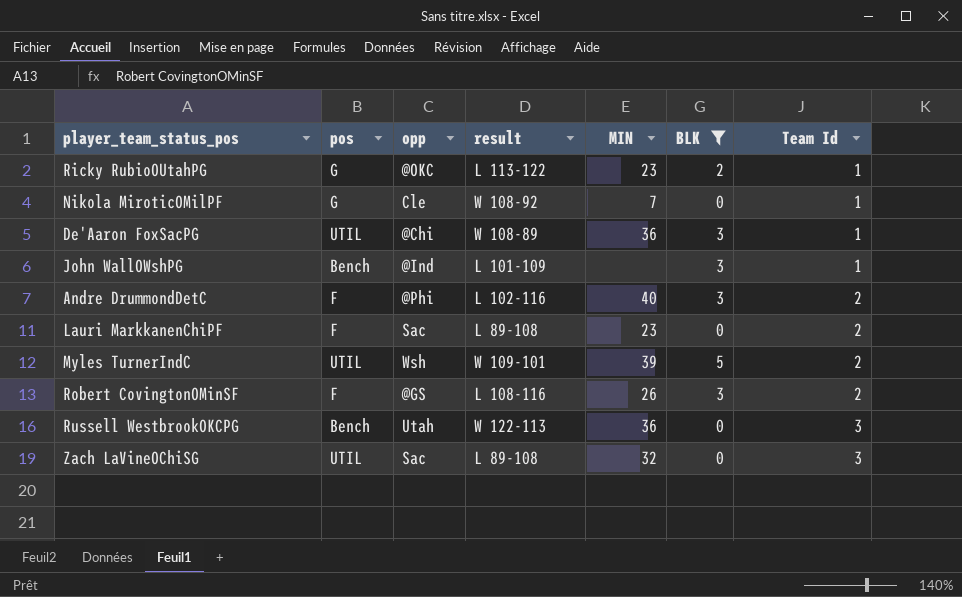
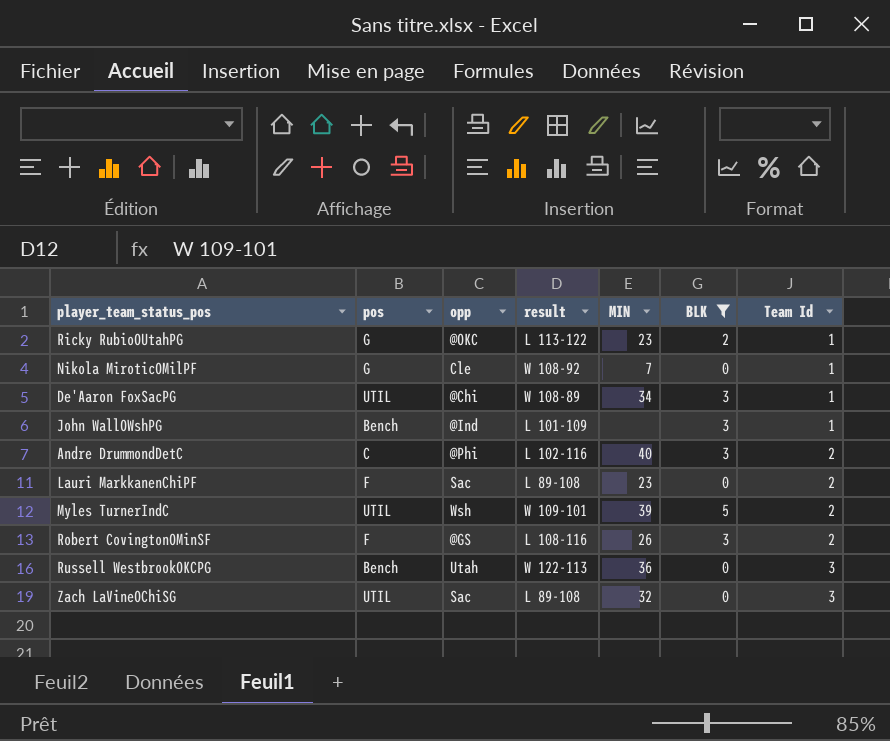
De'Aaron FoxSacPG | MIN: 36 -> 34
Andre DrummondDetC | pos: F -> C

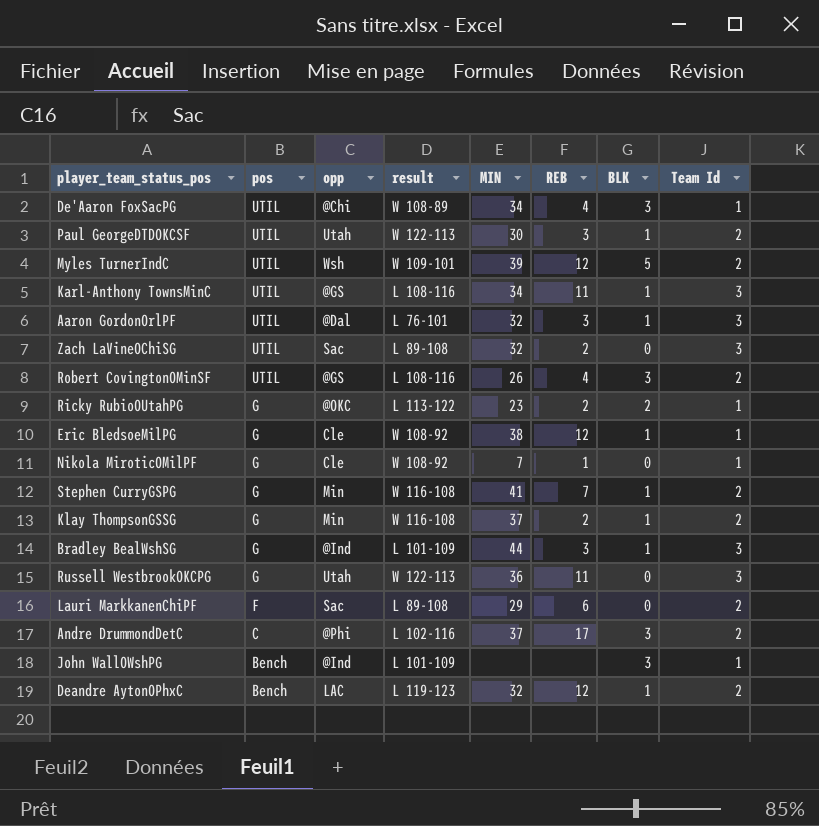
filter: BLK != 1 -> none
row order: Team Id ascending -> pos descending
column REB | position: none -> 6
Robert CovingtonOMinSF | pos: F -> UTIL
Russell WestbrookOKCPG | pos: Bench -> G
Lauri MarkkanenChiPF | MIN: 23 -> 29
Andre DrummondDetC | MIN: 40 -> 37

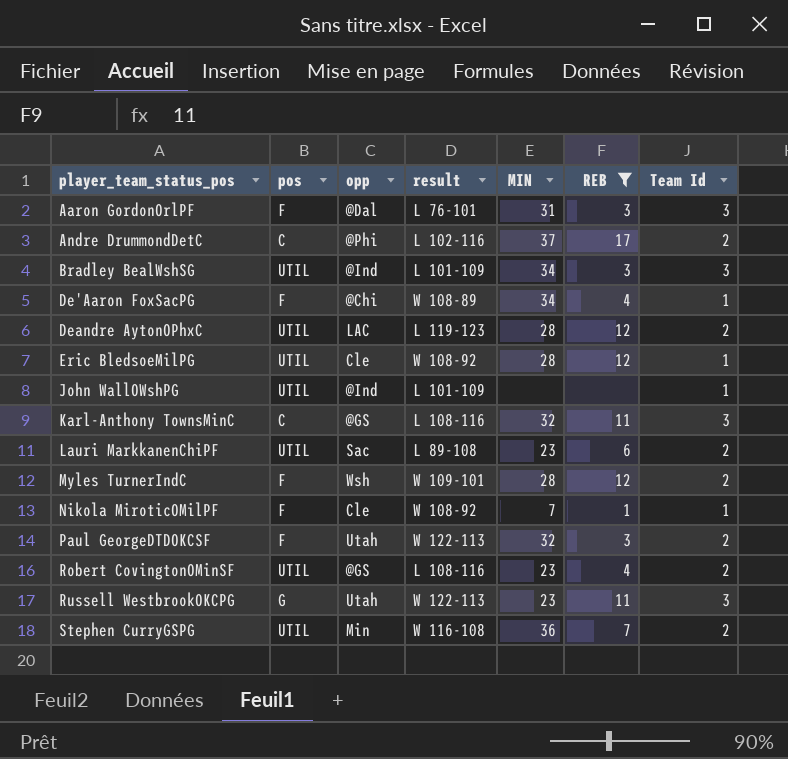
filter: none -> REB != 2
row order: pos descending -> player_team_status_pos ascending
column BLK | position: 7 -> none
Aaron GordonOrlPF | pos: UTIL -> F
Aaron GordonOrlPF | MIN: 32 -> 31
Bradley BealWshSG | pos: G -> UTIL
Bradley BealWshSG | MIN: 44 -> 34
De'Aaron FoxSacPG | pos: UTIL -> F
Deandre AytonOPhxC | pos: Bench -> UTIL
Deandre AytonOPhxC | MIN: 32 -> 28
Eric BledsoeMilPG | pos: G -> UTIL
Eric BledsoeMilPG | MIN: 38 -> 28
John WallOWshPG | pos: Bench -> UTIL
Karl-Anthony TownsMinC | pos: UTIL -> C
Karl-Anthony TownsMinC | MIN: 34 -> 32
Lauri MarkkanenChiPF | pos: F -> UTIL
Lauri MarkkanenChiPF | MIN: 29 -> 23
Myles TurnerIndC | pos: UTIL -> F
Myles TurnerIndC | MIN: 39 -> 28
Nikola MiroticOMilPF | pos: G -> F
Paul GeorgeDTDOKCSF | pos: UTIL -> F
Paul GeorgeDTDOKCSF | MIN: 30 -> 32
Robert CovingtonOMinSF | MIN: 26 -> 23
Russell WestbrookOKCPG | MIN: 36 -> 23
Stephen CurryGSPG | pos: G -> UTIL
Stephen CurryGSPG | MIN: 41 -> 36

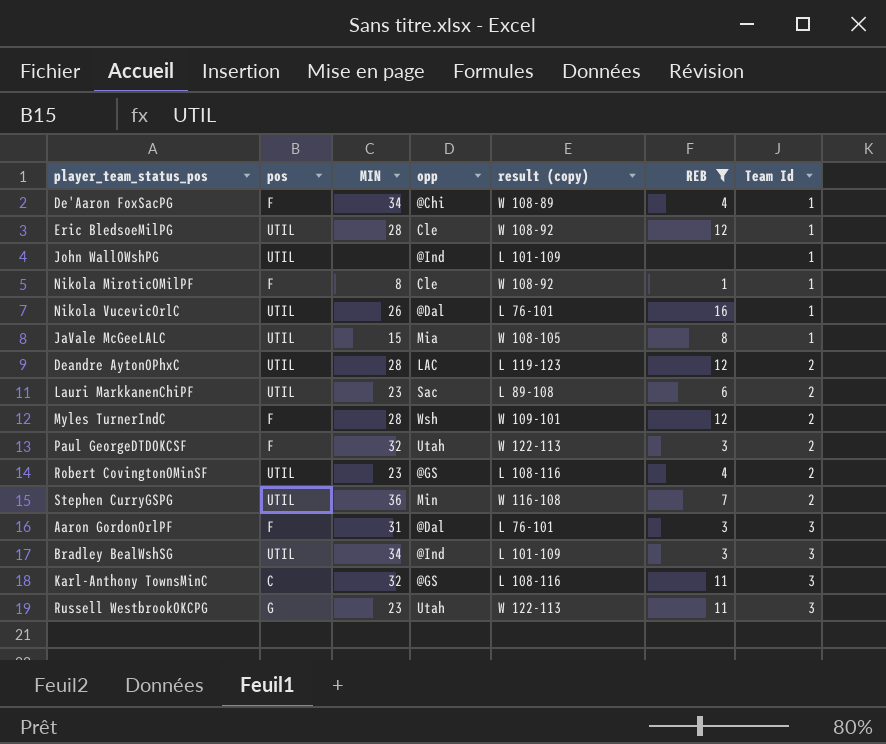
row order: player_team_status_pos ascending -> Team Id ascending
column MIN | position: 5 -> 3
column name: result -> result (copy)
row Andre DrummondDetC: C | @Phi | L 102-116 | 37 | 17 | 2 -> none
Nikola MiroticOMilPF | MIN: 7 -> 8
row Nikola VucevicOrlC: none -> UTIL | 26 | @Dal | L 76-101 | 16 | 1
row JaVale McGeeLALC: none -> UTIL | 15 | Mia | W 108-105 | 8 | 1

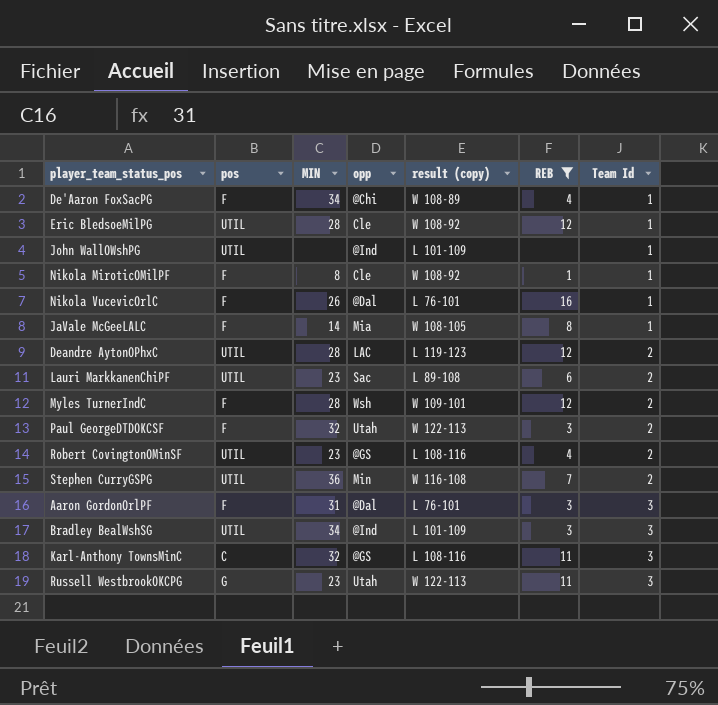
Nikola VucevicOrlC | pos: UTIL -> F
JaVale McGeeLALC | pos: UTIL -> F
JaVale McGeeLALC | MIN: 15 -> 14

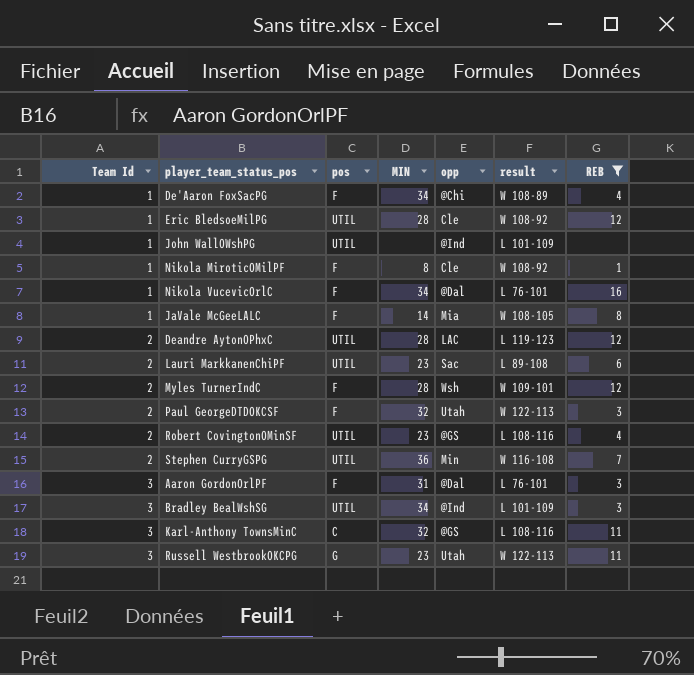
column Team Id | position: 7 -> 1
column name: result (copy) -> result
Nikola VucevicOrlC | MIN: 26 -> 34

